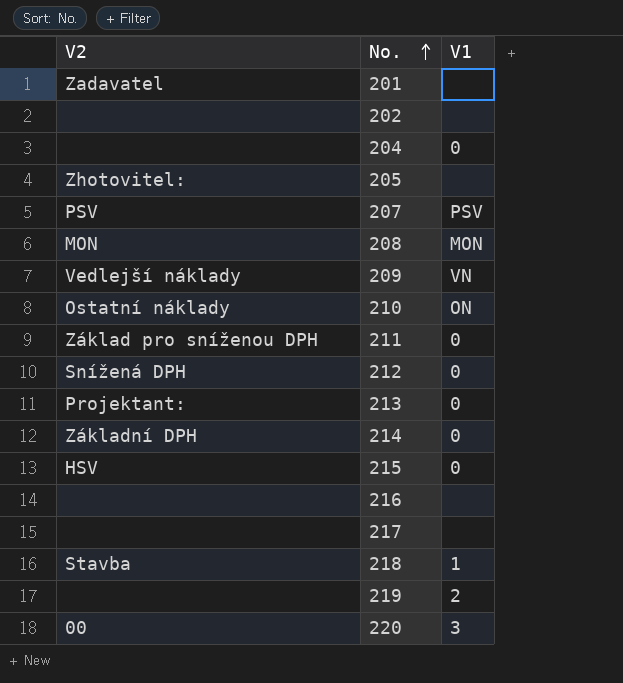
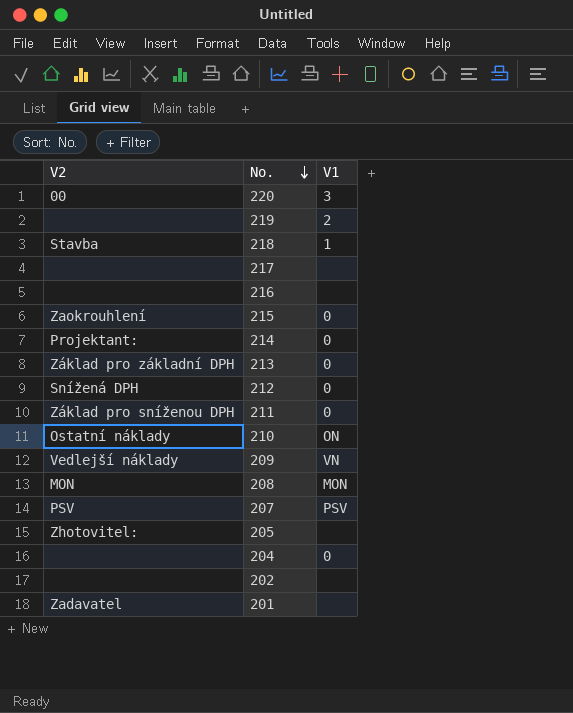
row order: No. ascending -> No. descending
215 | V2: HSV -> Zaokrouhlení
214 | V2: Základní DPH -> Projektant:
213 | V2: Projektant: -> Základ pro základní DPH

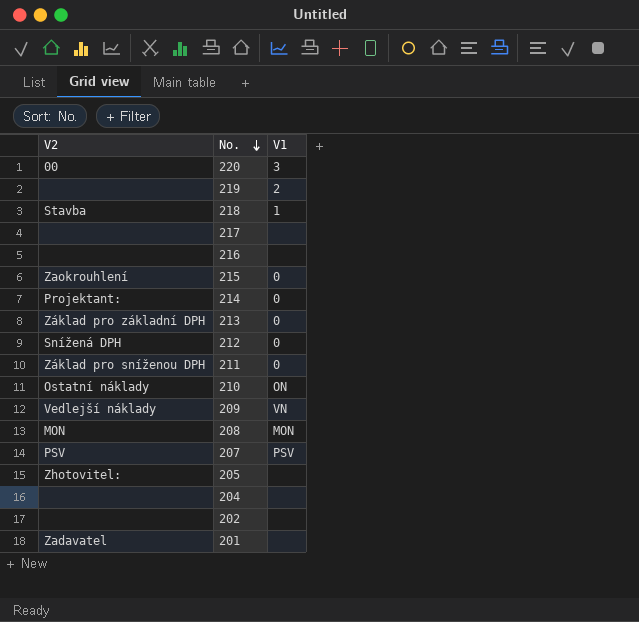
204 | V1: 0 -> none

